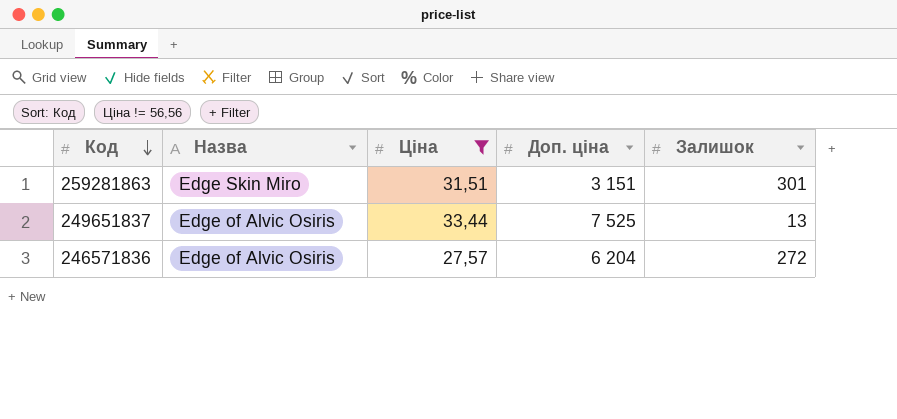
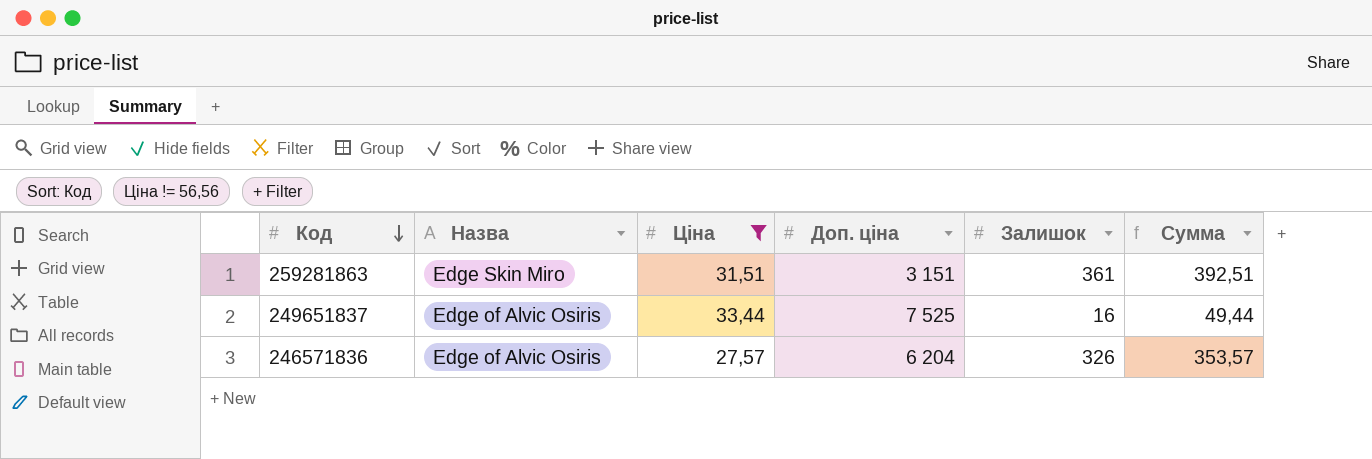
column Сумма | formula: none -> [Ціна] + [Залишок]
259281863 | Залишок: 301 -> 361
249651837 | Залишок: 13 -> 16
246571836 | Залишок: 272 -> 326

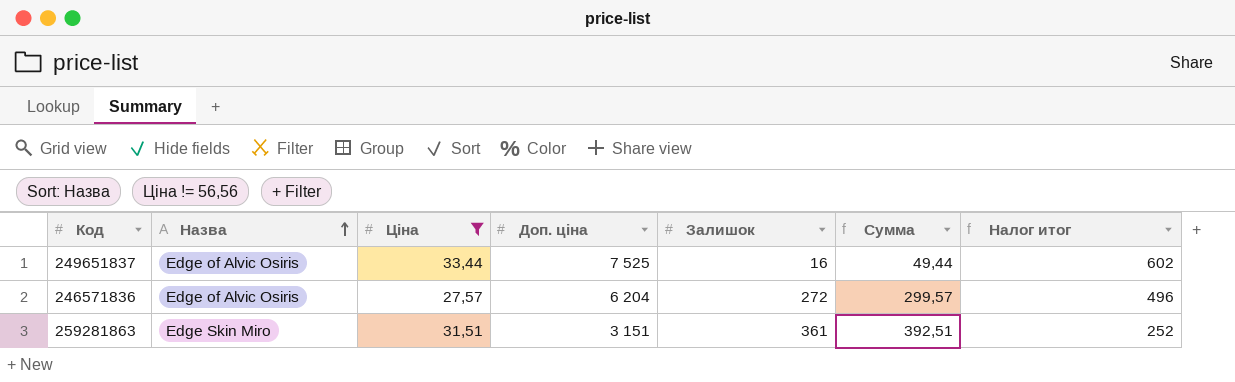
row order: Код descending -> Назва ascending
column Налог итог | formula: none -> [Доп. ціна] * 0,08
246571836 | Залишок: 326 -> 272
246571836 | Сумма: 353,57 -> 299,57

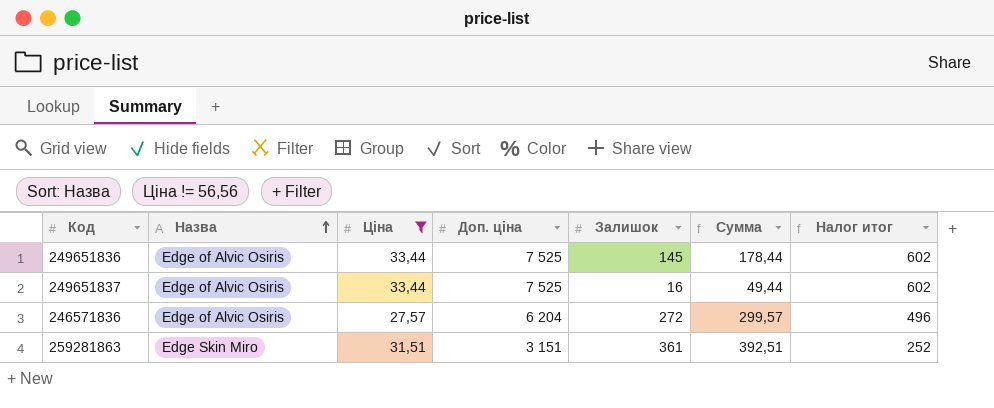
row 249651836: none -> Edge of Alvic Osiris | 33,44 | 7 525 | 145 | 178,44 | 602

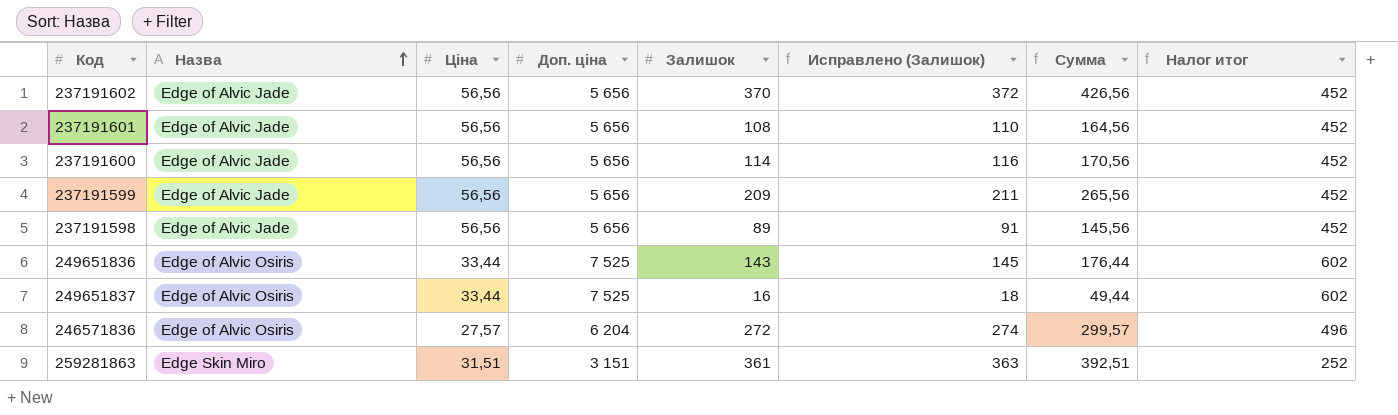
filter: Ціна != 56,56 -> none
column Исправлено (Залишок) | formula: none -> [Залишок] + 2
249651836 | Залишок: 145 -> 143
249651836 | Сумма: 178,44 -> 176,44

